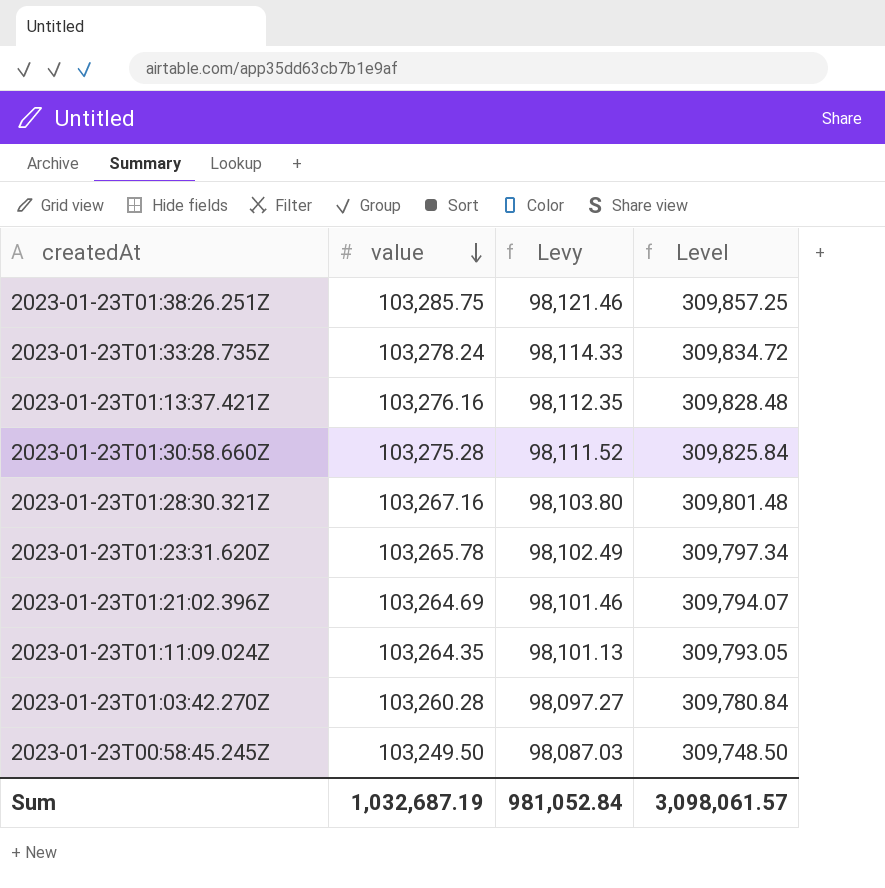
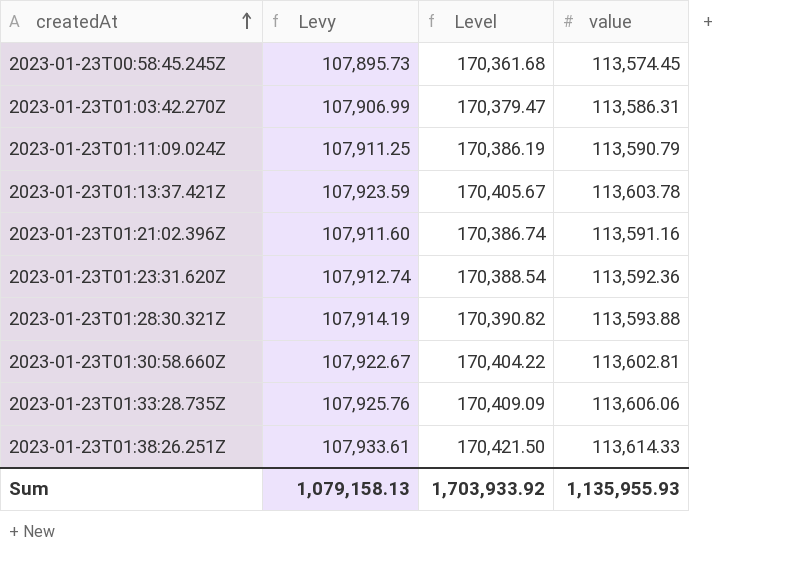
row order: value descending -> createdAt ascending
column Level | formula: [value] * 3 -> [value] * 1.5
column value | position: 2 -> 4
2023-01-23T00:58:45.245Z | Levy: 98,087.03 -> 107,895.73
2023-01-23T00:58:45.245Z | value: 103,249.50 -> 113,574.45
2023-01-23T01:03:42.270Z | Levy: 98,097.27 -> 107,906.99
2023-01-23T01:03:42.270Z | value: 103,260.28 -> 113,586.31
2023-01-23T01:11:09.024Z | Levy: 98,101.13 -> 107,911.25
2023-01-23T01:11:09.024Z | value: 103,264.35 -> 113,590.79
2023-01-23T01:13:37.421Z | Levy: 98,112.35 -> 107,923.59
2023-01-23T01:13:37.421Z | value: 103,276.16 -> 113,603.78
2023-01-23T01:21:02.396Z | Levy: 98,101.46 -> 107,911.60
2023-01-23T01:21:02.396Z | value: 103,264.69 -> 113,591.16
2023-01-23T01:23:31.620Z | Levy: 98,102.49 -> 107,912.74
2023-01-23T01:23:31.620Z | value: 103,265.78 -> 113,592.36
2023-01-23T01:28:30.321Z | Levy: 98,103.80 -> 107,914.19
2023-01-23T01:28:30.321Z | value: 103,267.16 -> 113,593.88
2023-01-23T01:30:58.660Z | Levy: 98,111.52 -> 107,922.67
2023-01-23T01:30:58.660Z | value: 103,275.28 -> 113,602.81
2023-01-23T01:33:28.735Z | Levy: 98,114.33 -> 107,925.76
2023-01-23T01:33:28.735Z | value: 103,278.24 -> 113,606.06
2023-01-23T01:38:26.251Z | Levy: 98,121.46 -> 107,933.61
2023-01-23T01:38:26.251Z | value: 103,285.75 -> 113,614.33
Sum | Levy: 981,052.84 -> 1,079,158.13
Sum | Level: 3,098,061.57 -> 1,703,933.92
Sum | value: 1,032,687.19 -> 1,135,955.93

